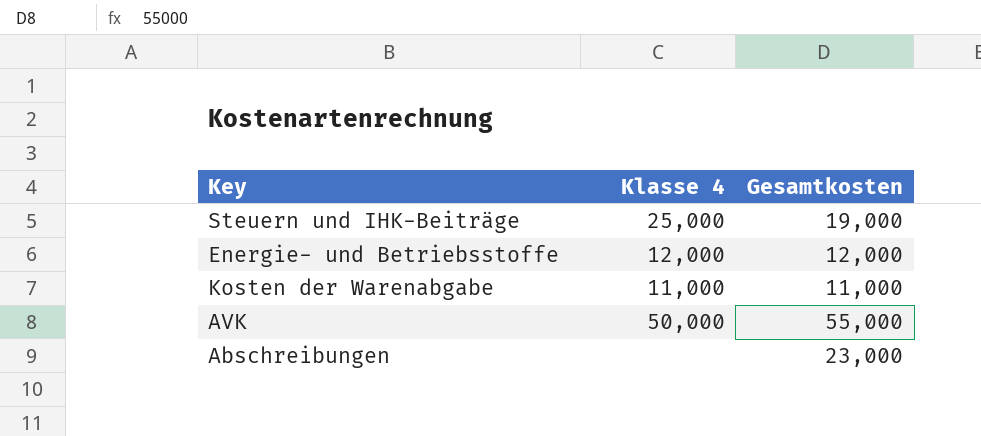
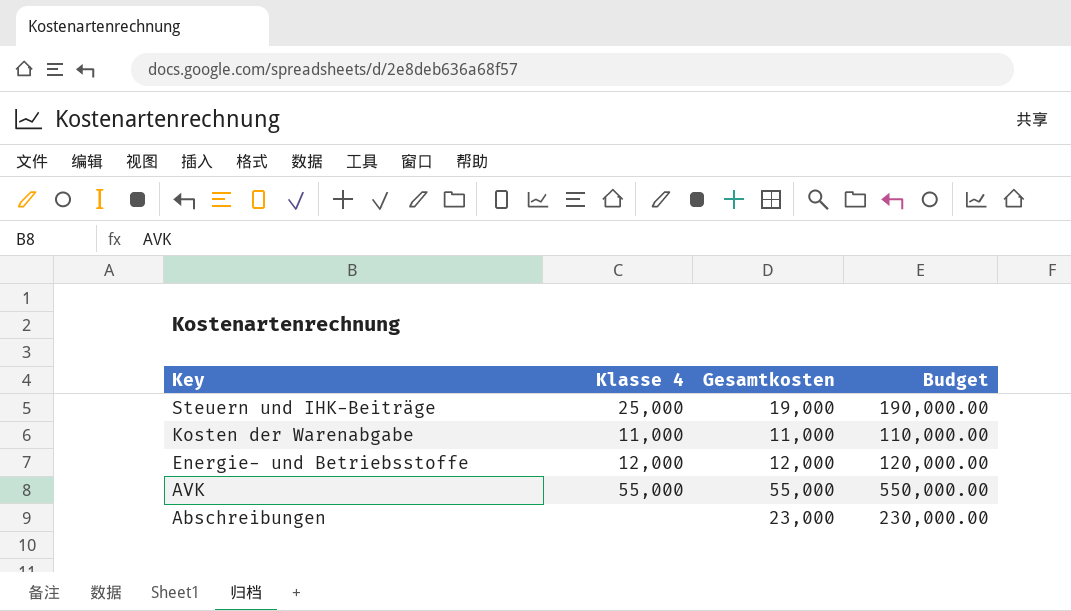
row order: none -> Key descending
column Budget | formula: none -> [Gesamtkosten] * 10
AVK | Klasse 4: 50,000 -> 55,000

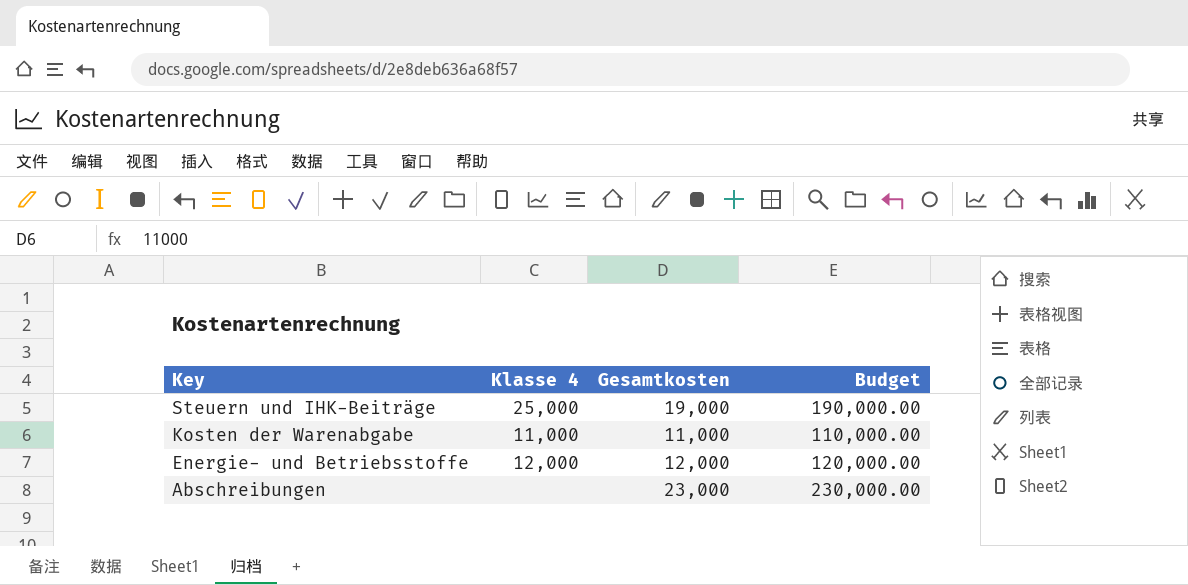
row AVK: 55,000 | 55,000 | 550,000.00 -> none

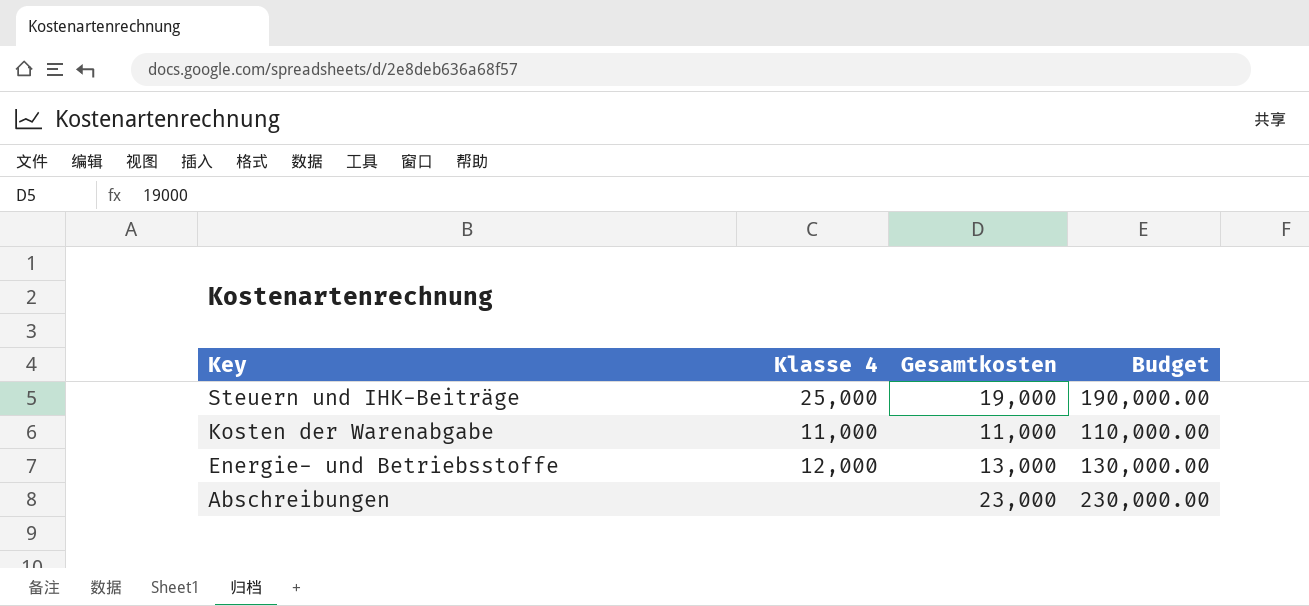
Energie- und Betriebsstoffe | Gesamtkosten: 12,000 -> 13,000
Energie- und Betriebsstoffe | Budget: 120,000.00 -> 130,000.00

